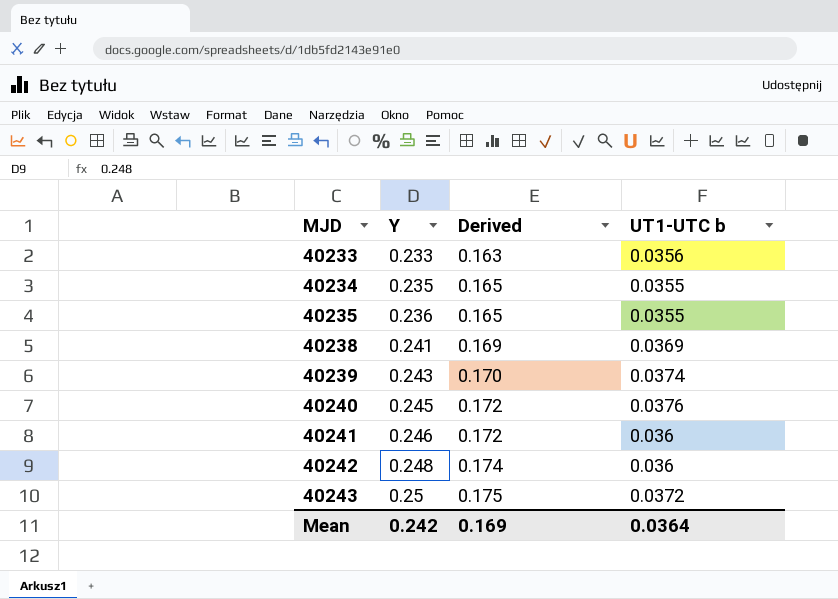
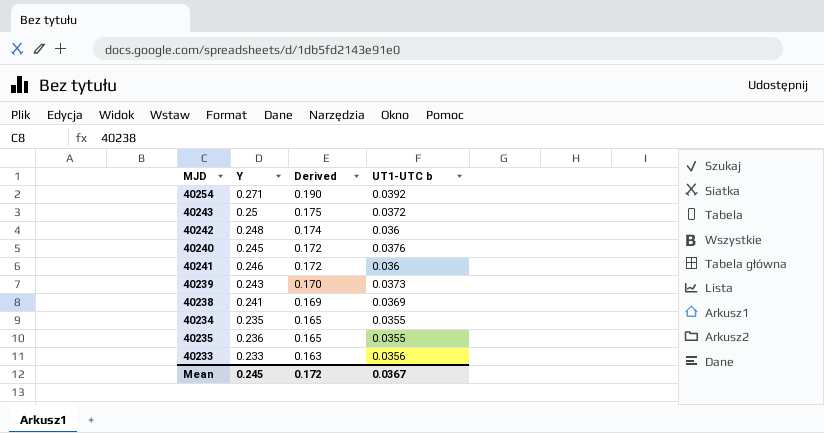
row order: MJD ascending -> Derived descending
row 40254: none -> 0.271 | 0.190 | 0.0392
40239 | UT1-UTC b: 0.0374 -> 0.0373
Mean | Y: 0.242 -> 0.245
Mean | Derived: 0.169 -> 0.172
Mean | UT1-UTC b: 0.0364 -> 0.0367

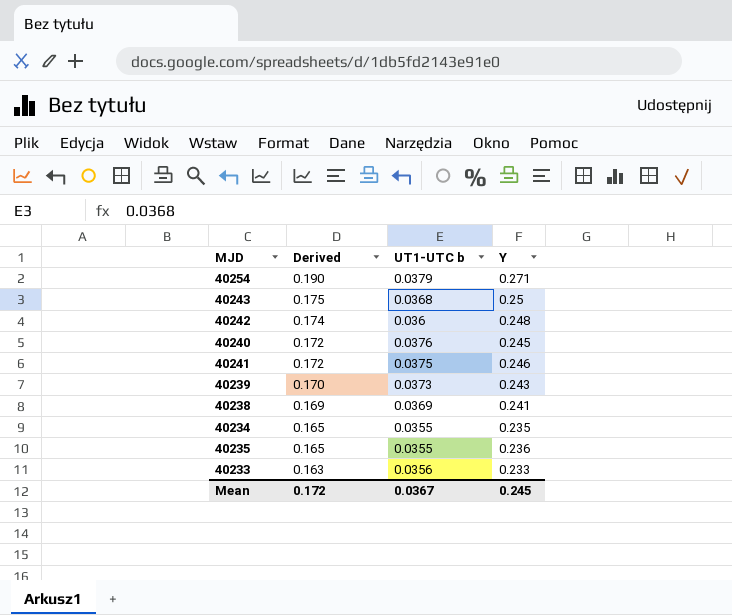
column Y | position: 2 -> 4
40254 | UT1-UTC b: 0.0392 -> 0.0379
40243 | UT1-UTC b: 0.0372 -> 0.0368
40241 | UT1-UTC b: 0.036 -> 0.0375

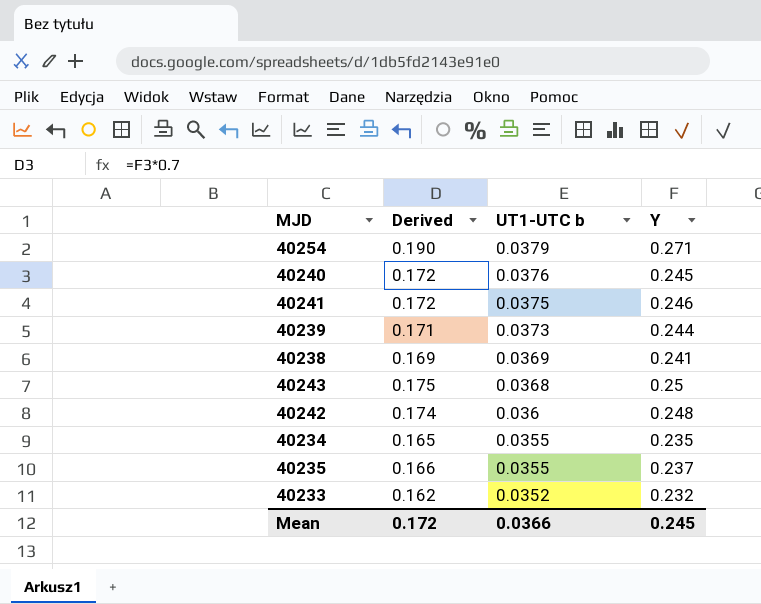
row order: Derived descending -> UT1-UTC b descending
40239 | Derived: 0.170 -> 0.171
40239 | Y: 0.243 -> 0.244
40235 | Derived: 0.165 -> 0.166
40235 | Y: 0.236 -> 0.237
40233 | Derived: 0.163 -> 0.162
40233 | UT1-UTC b: 0.0356 -> 0.0352
40233 | Y: 0.233 -> 0.232
Mean | UT1-UTC b: 0.0367 -> 0.0366

